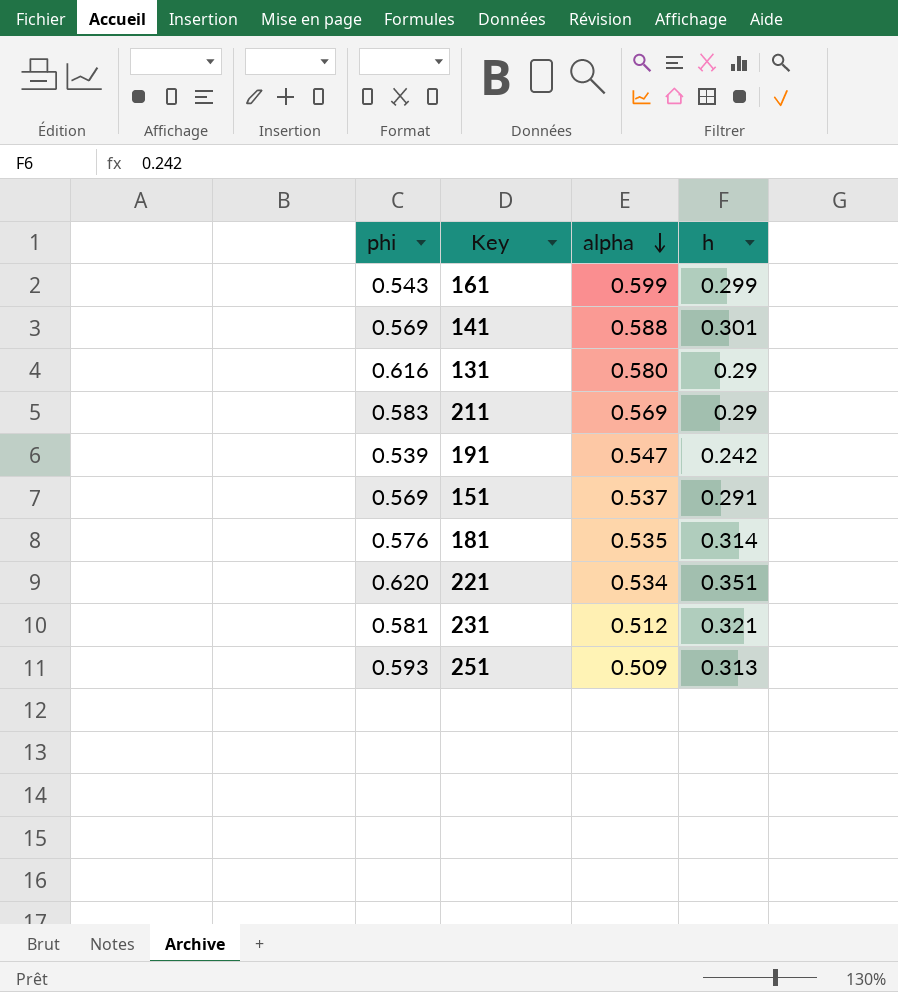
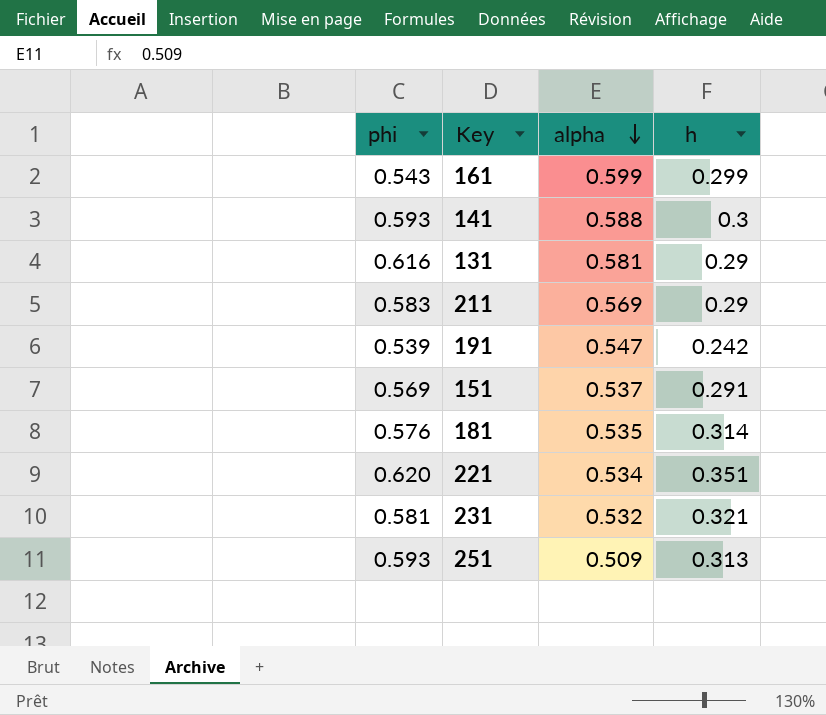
141 | phi: 0.569 -> 0.593
141 | h: 0.301 -> 0.3
131 | alpha: 0.580 -> 0.581
231 | alpha: 0.512 -> 0.532

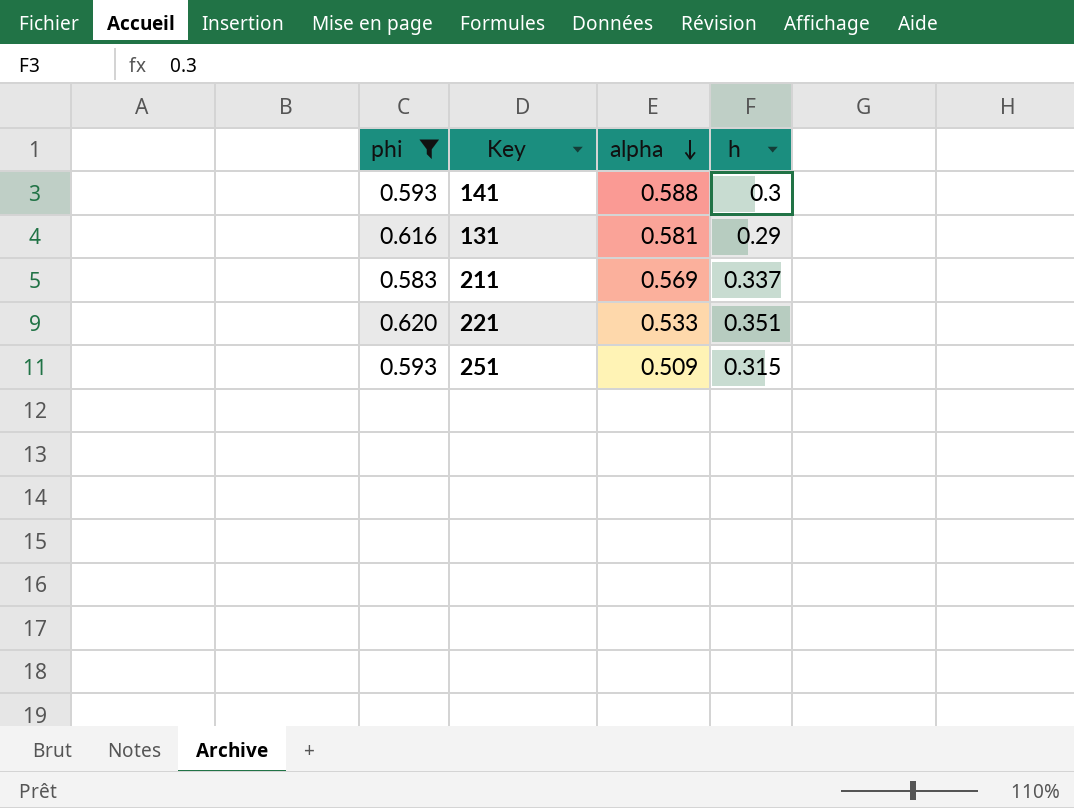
filter: none -> phi >= 0.583
211 | h: 0.29 -> 0.337
221 | alpha: 0.534 -> 0.533
251 | h: 0.313 -> 0.315

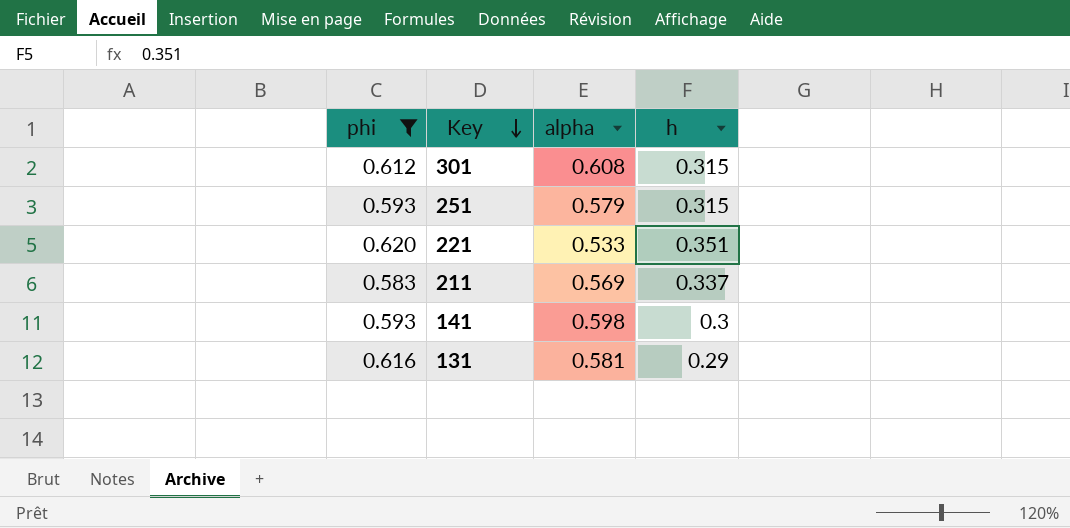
row order: alpha descending -> Key descending
row 301: none -> 0.612 | 0.608 | 0.315
251 | alpha: 0.509 -> 0.579
141 | alpha: 0.588 -> 0.598

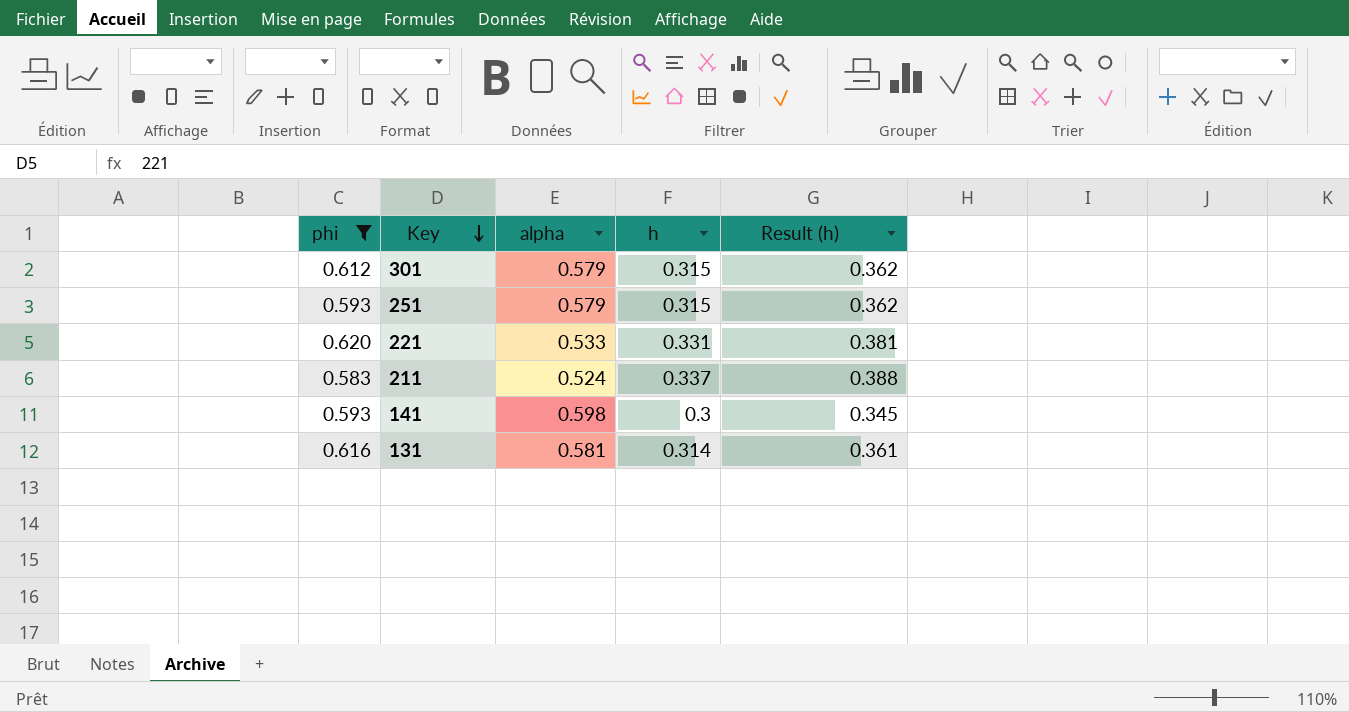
column Result (h) | formula: none -> [h] * 1.15
301 | alpha: 0.608 -> 0.579
221 | h: 0.351 -> 0.331
211 | alpha: 0.569 -> 0.524
131 | h: 0.29 -> 0.314

